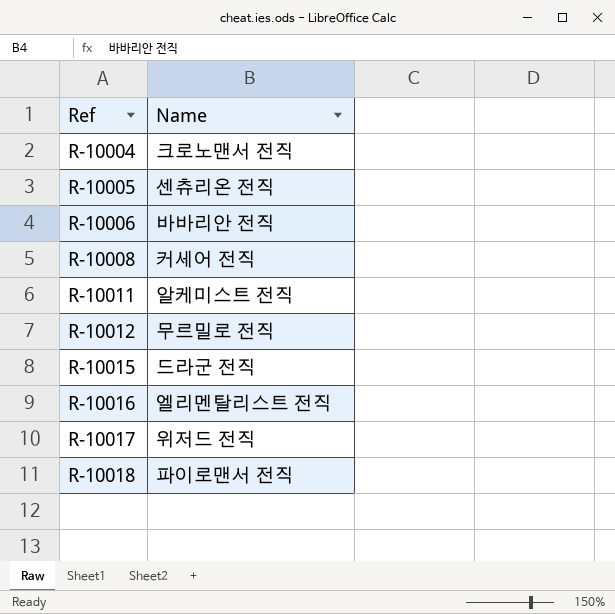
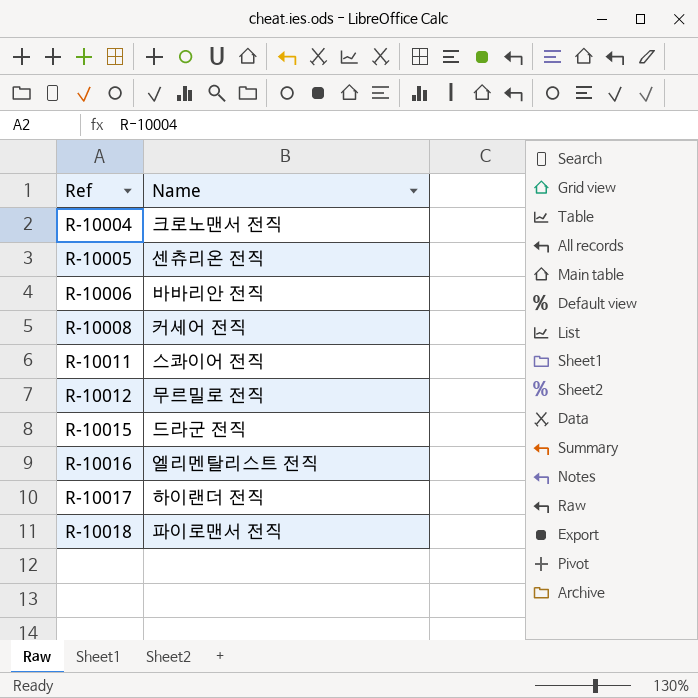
R-10011 | Name: 알케미스트 전직 -> 스콰이어 전직
R-10017 | Name: 위저드 전직 -> 하이랜더 전직

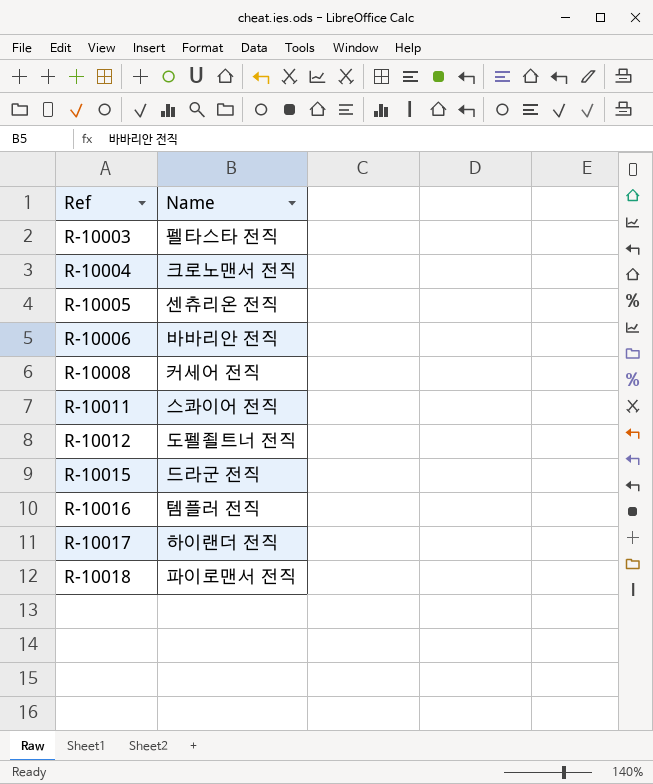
row R-10003: none -> 펠타스타 전직
R-10012 | Name: 무르밀로 전직 -> 도펠죌트너 전직
R-10016 | Name: 엘리멘탈리스트 전직 -> 템플러 전직

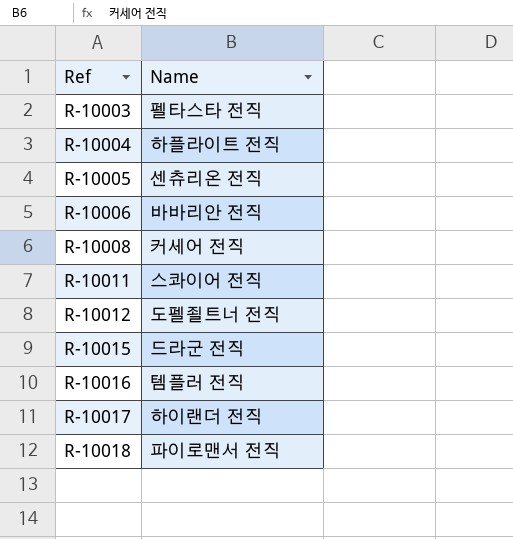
R-10004 | Name: 크로노맨서 전직 -> 하플라이트 전직

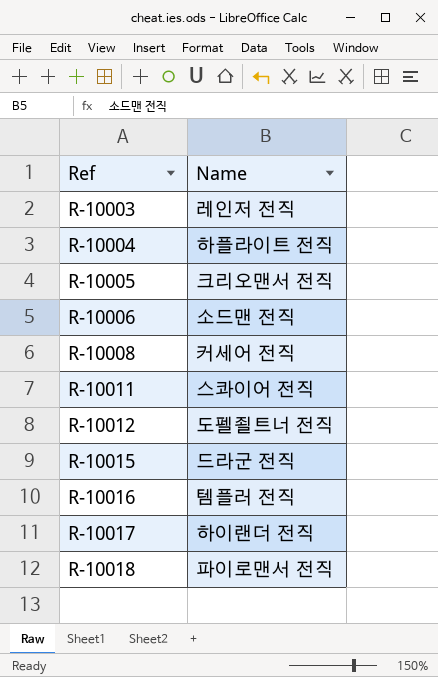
R-10003 | Name: 펠타스타 전직 -> 레인저 전직
R-10005 | Name: 센츄리온 전직 -> 크리오맨서 전직
R-10006 | Name: 바바리안 전직 -> 소드맨 전직

